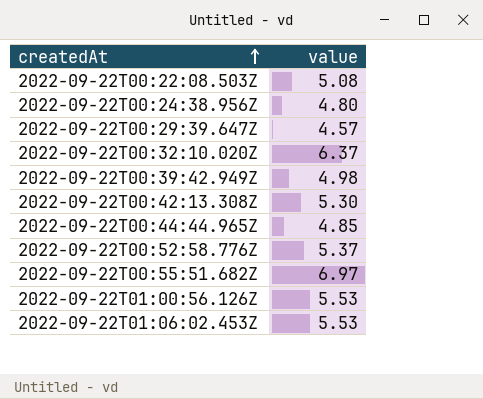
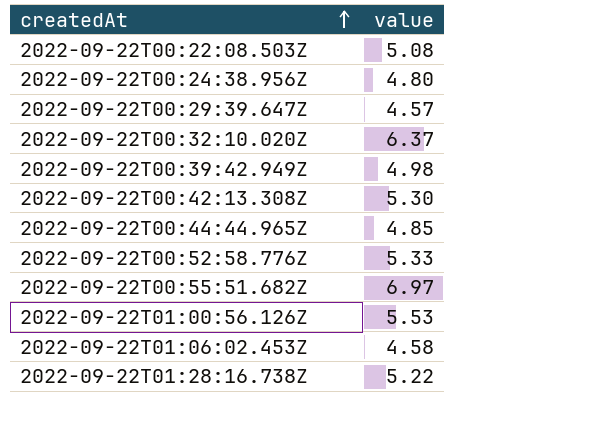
2022-09-22T00:52:58.776Z | value: 5.37 -> 5.33
2022-09-22T01:06:02.453Z | value: 5.53 -> 4.58
row 2022-09-22T01:28:16.738Z: none -> 5.22

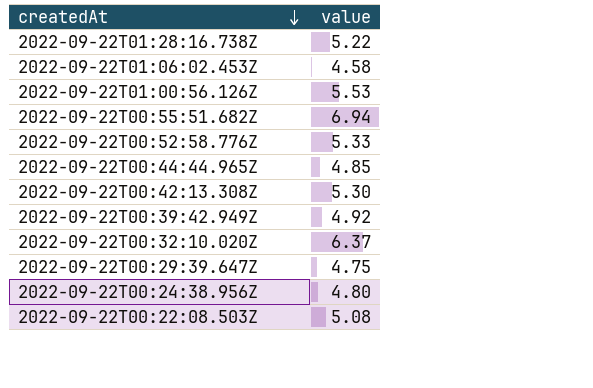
row order: createdAt ascending -> createdAt descending
2022-09-22T00:55:51.682Z | value: 6.97 -> 6.94
2022-09-22T00:39:42.949Z | value: 4.98 -> 4.92
2022-09-22T00:29:39.647Z | value: 4.57 -> 4.75

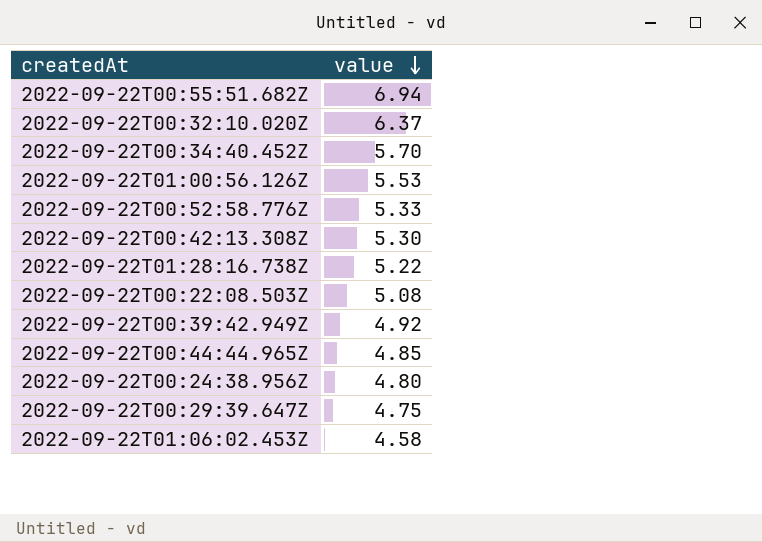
row order: createdAt descending -> value descending
row 2022-09-22T00:34:40.452Z: none -> 5.70

